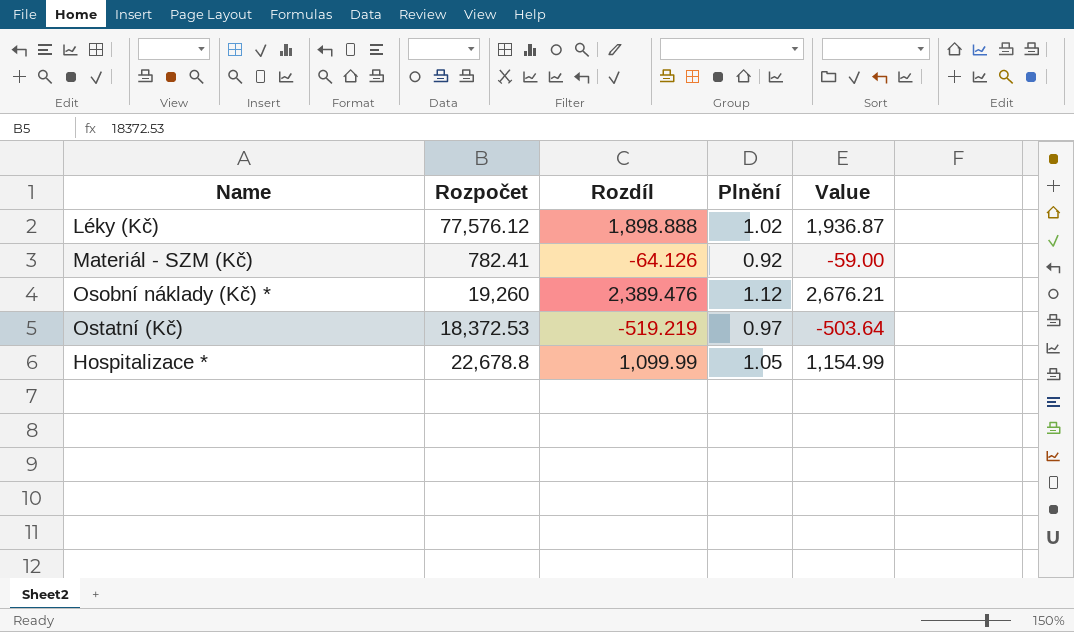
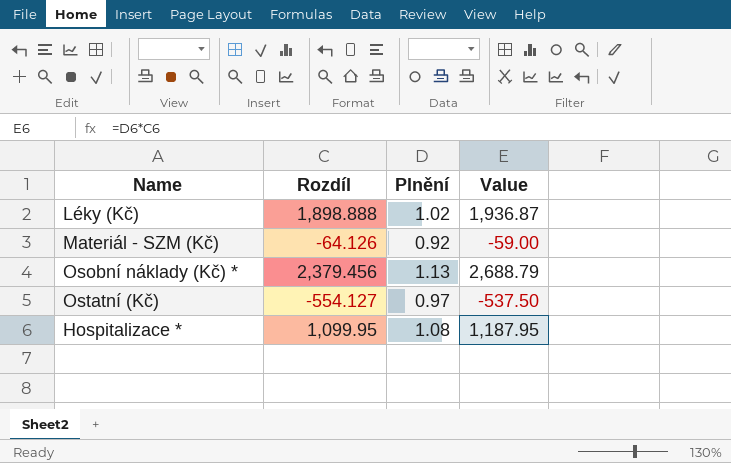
column Rozpočet | position: 2 -> none
Osobní náklady (Kč) * | Rozdíl: 2,389.476 -> 2,379.456
Osobní náklady (Kč) * | Plnění: 1.12 -> 1.13
Osobní náklady (Kč) * | Value: 2,676.21 -> 2,688.79
Ostatní (Kč) | Rozdíl: -519.219 -> -554.127
Ostatní (Kč) | Value: -503.64 -> -537.50
Hospitalizace * | Rozdíl: 1,099.99 -> 1,099.95
Hospitalizace * | Plnění: 1.05 -> 1.08
Hospitalizace * | Value: 1,154.99 -> 1,187.95

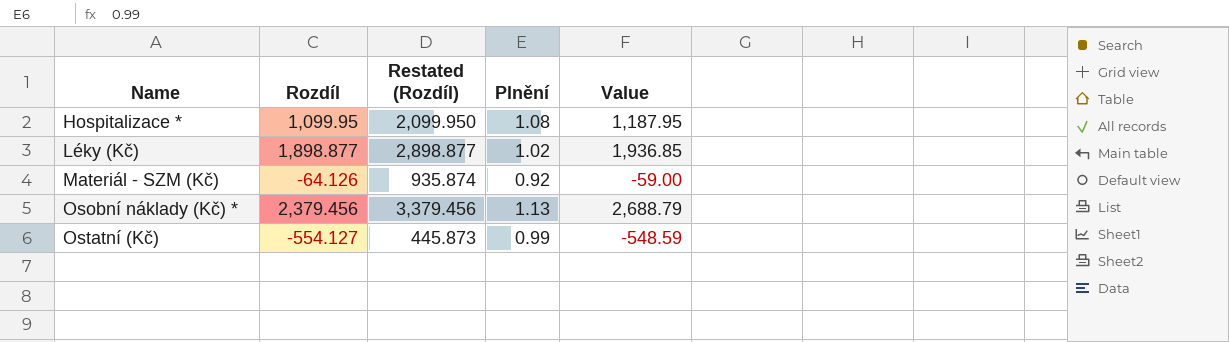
row order: none -> Name ascending
column Restated (Rozdíl) | formula: none -> [Rozdíl] + 1000
Léky (Kč) | Rozdíl: 1,898.888 -> 1,898.877
Léky (Kč) | Value: 1,936.87 -> 1,936.85
Ostatní (Kč) | Plnění: 0.97 -> 0.99
Ostatní (Kč) | Value: -537.50 -> -548.59

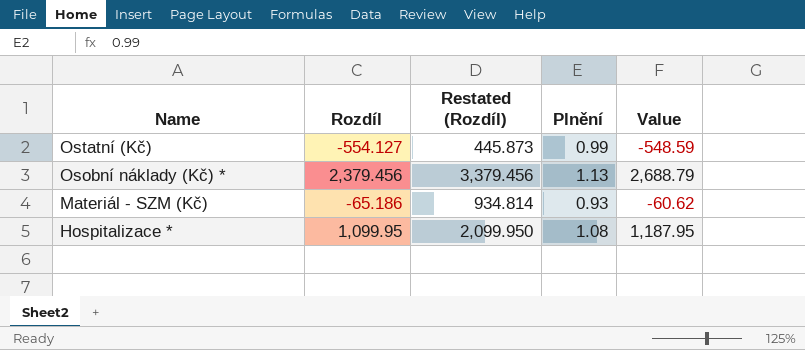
row order: Name ascending -> Name descending
row Léky (Kč): 1,898.877 | 2,898.877 | 1.02 | 1,936.85 -> none
Materiál - SZM (Kč) | Rozdíl: -64.126 -> -65.186
Materiál - SZM (Kč) | Restated (Rozdíl): 935.874 -> 934.814
Materiál - SZM (Kč) | Plnění: 0.92 -> 0.93
Materiál - SZM (Kč) | Value: -59.00 -> -60.62

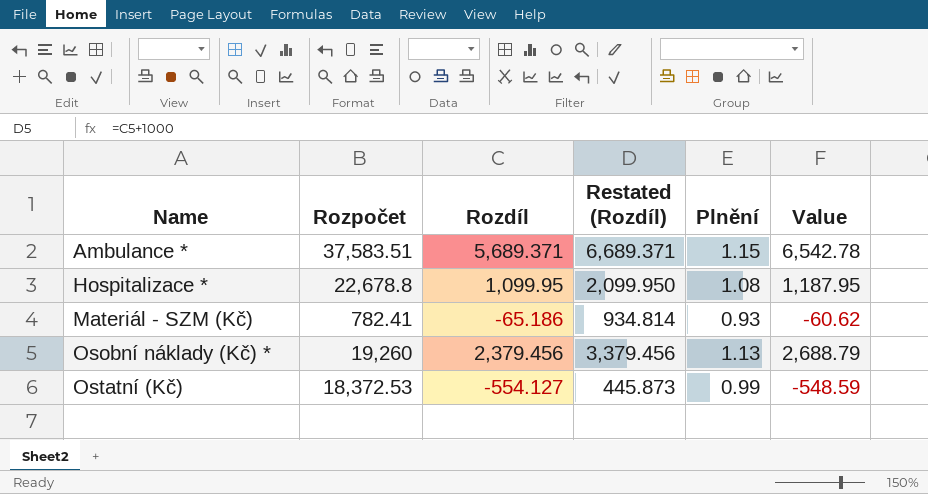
row order: Name descending -> Name ascending
column Rozpočet | position: none -> 2
row Ambulance *: none -> 37,583.51 | 5,689.371 | 6,689.371 | 1.15 | 6,542.78

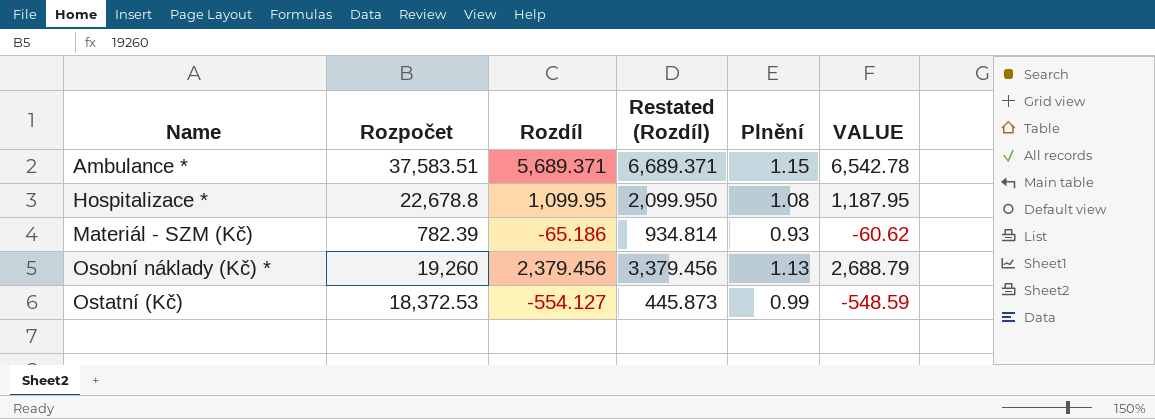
column name: Value -> VALUE
Materiál - SZM (Kč) | Rozpočet: 782.41 -> 782.39

